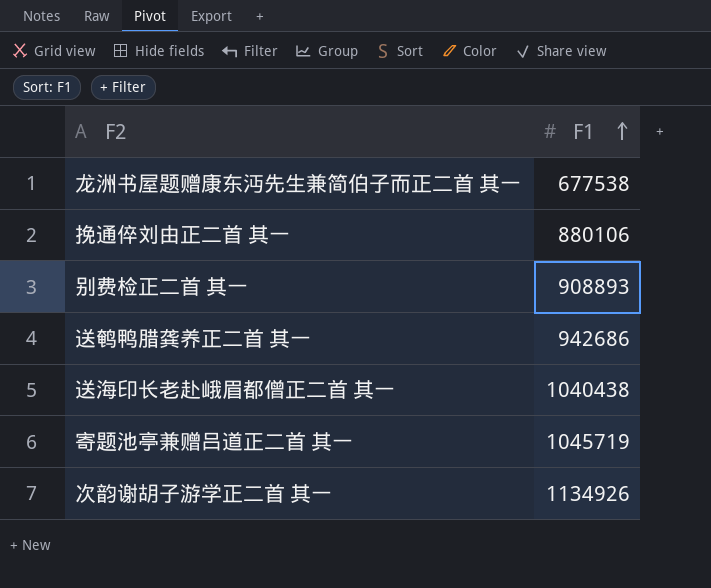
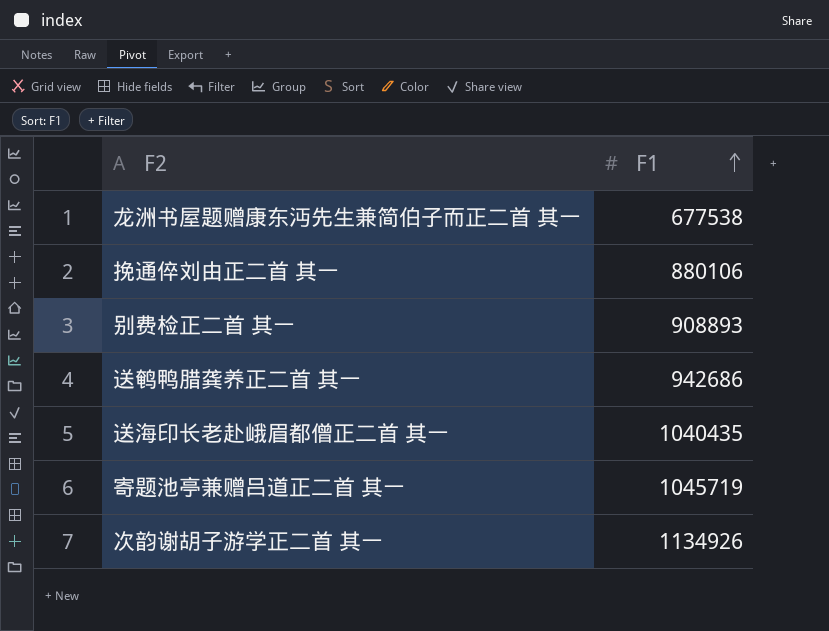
送海印长老赴峨眉都僧正二首 其一 | F1: 1040438 -> 1040435

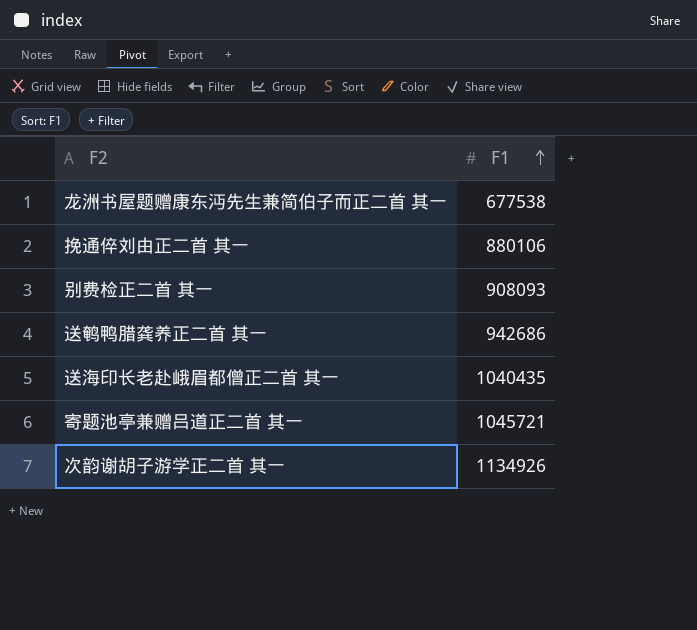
别费检正二首 其一 | F1: 908893 -> 908093
寄题池亭兼赠吕道正二首 其一 | F1: 1045719 -> 1045721

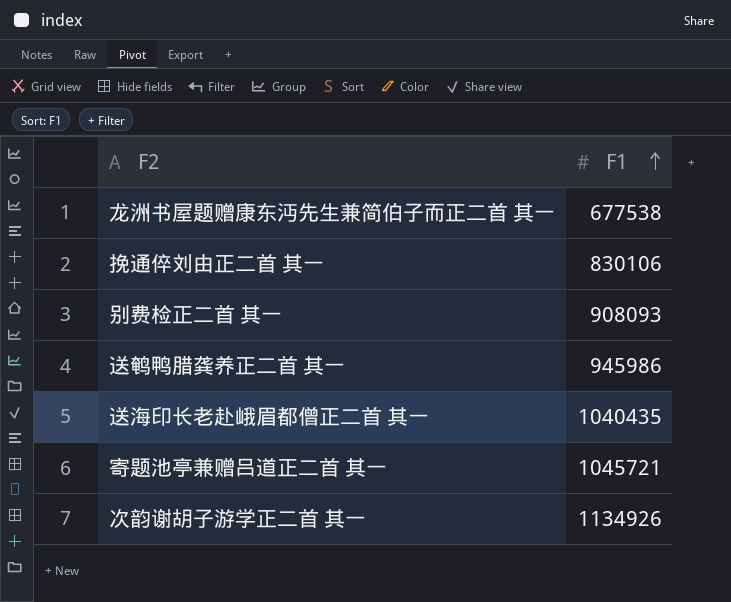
挽通倅刘由正二首 其一 | F1: 880106 -> 830106
送鹌鸭腊龚养正二首 其一 | F1: 942686 -> 945986

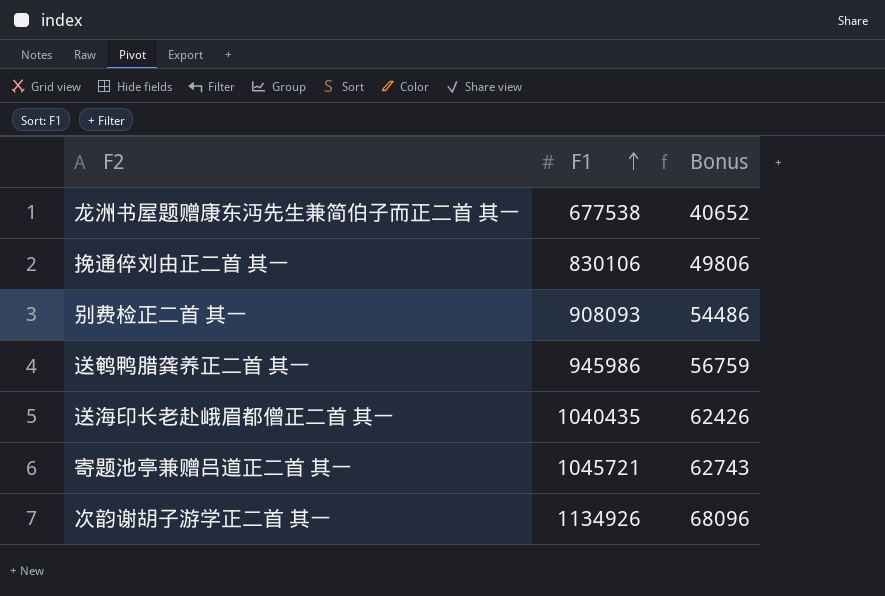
column Bonus | formula: none -> [F1] * 0.06

